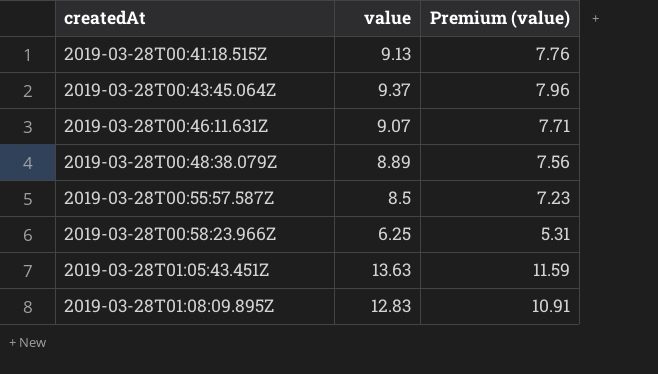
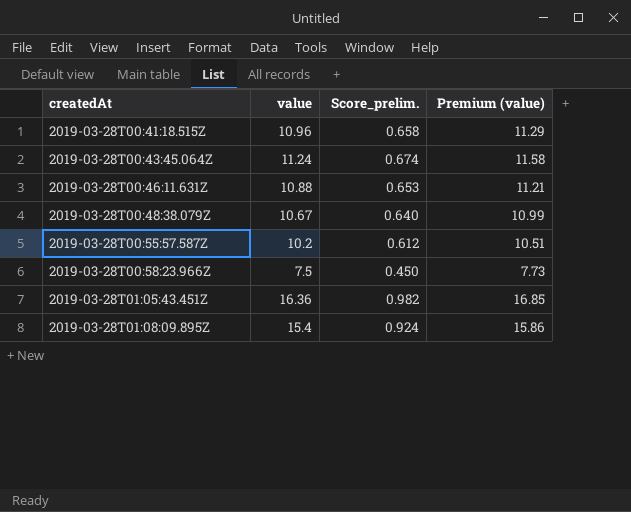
column Score_prelim. | formula: none -> [value] * 0.06
column Premium (value) | formula: [value] * 0.85 -> [value] * 1.03
2019-03-28T00:41:18.515Z | value: 9.13 -> 10.96
2019-03-28T00:43:45.064Z | value: 9.37 -> 11.24
2019-03-28T00:46:11.631Z | value: 9.07 -> 10.88
2019-03-28T00:48:38.079Z | value: 8.89 -> 10.67
2019-03-28T00:55:57.587Z | value: 8.5 -> 10.2
2019-03-28T00:58:23.966Z | value: 6.25 -> 7.5
2019-03-28T01:05:43.451Z | value: 13.63 -> 16.36
2019-03-28T01:08:09.895Z | value: 12.83 -> 15.4

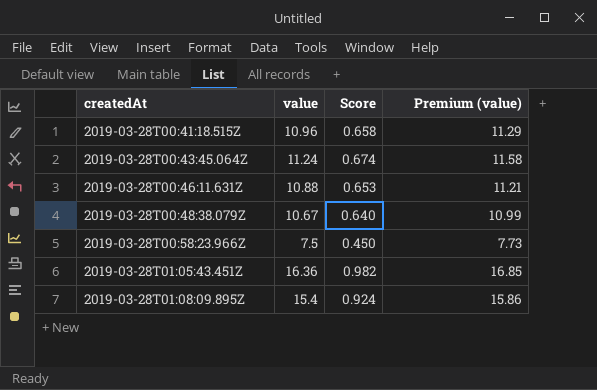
column name: Score_prelim. -> Score
row 2019-03-28T00:55:57.587Z: 10.2 | 0.612 | 10.51 -> none

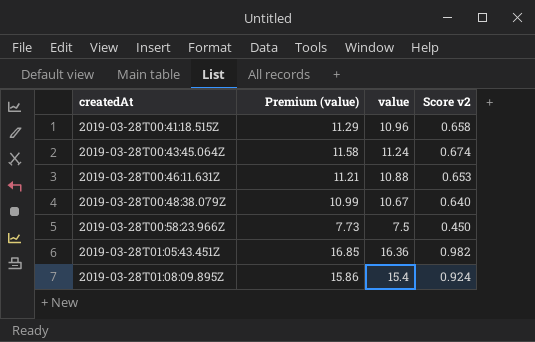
column Premium (value) | position: 4 -> 2
column name: Score -> Score v2

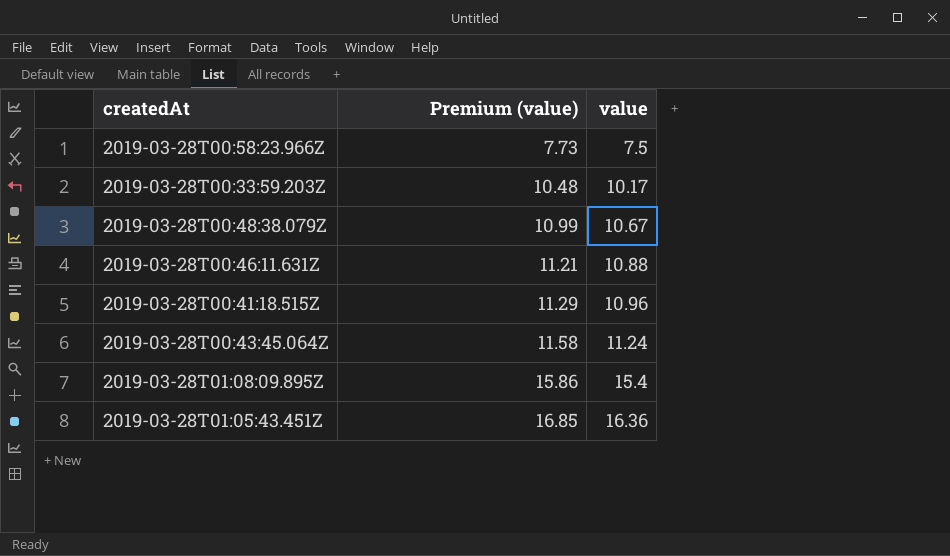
row order: createdAt ascending -> Premium (value) ascending
column Score v2 | formula: [value] * 0.06 -> none
row 2019-03-28T00:33:59.203Z: none -> 10.48 | 10.17

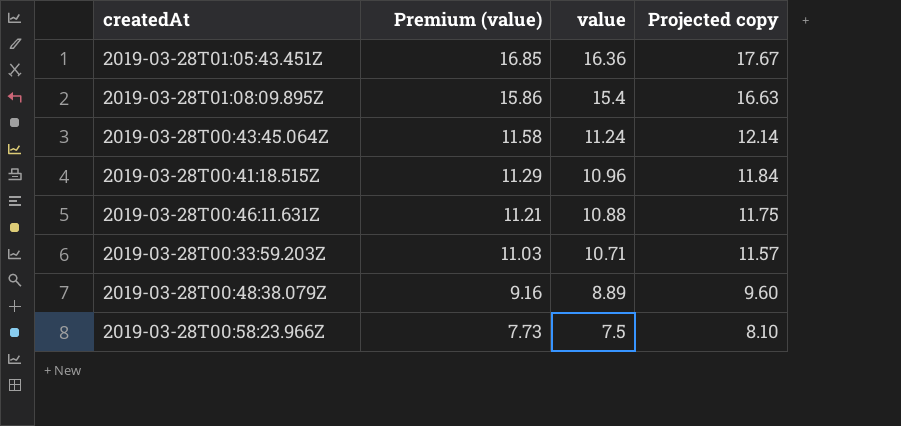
row order: Premium (value) ascending -> Premium (value) descending
column Projected copy | formula: none -> [value] * 1.08
2019-03-28T00:33:59.203Z | Premium (value): 10.48 -> 11.03
2019-03-28T00:33:59.203Z | value: 10.17 -> 10.71
2019-03-28T00:48:38.079Z | Premium (value): 10.99 -> 9.16
2019-03-28T00:48:38.079Z | value: 10.67 -> 8.89

